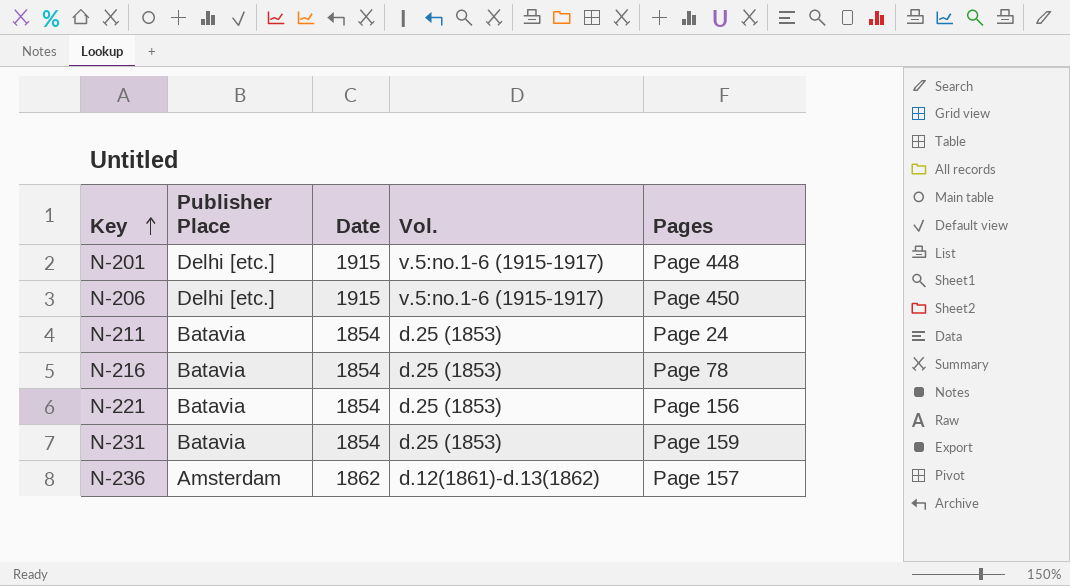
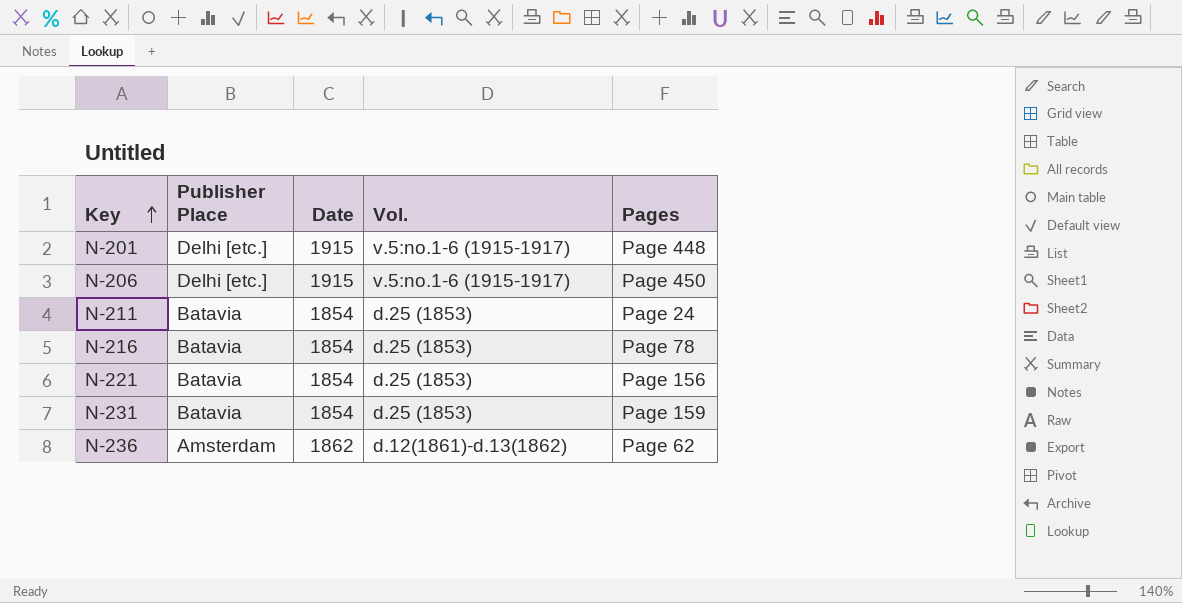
N-236 | Pages: Page 157 -> Page 62

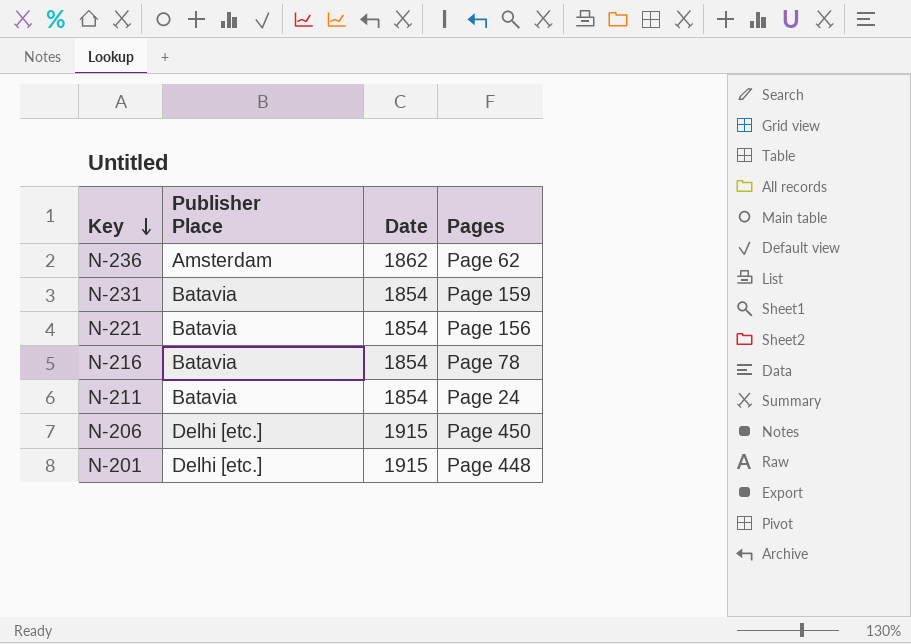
row order: Key ascending -> Key descending
column Vol. | position: 4 -> none

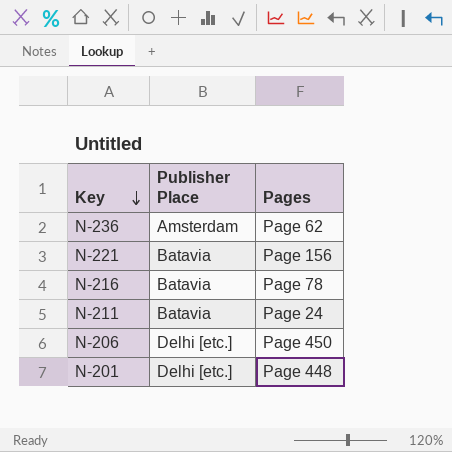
column Date | position: 3 -> none
row N-231: Batavia | 1854 | Page 159 -> none

